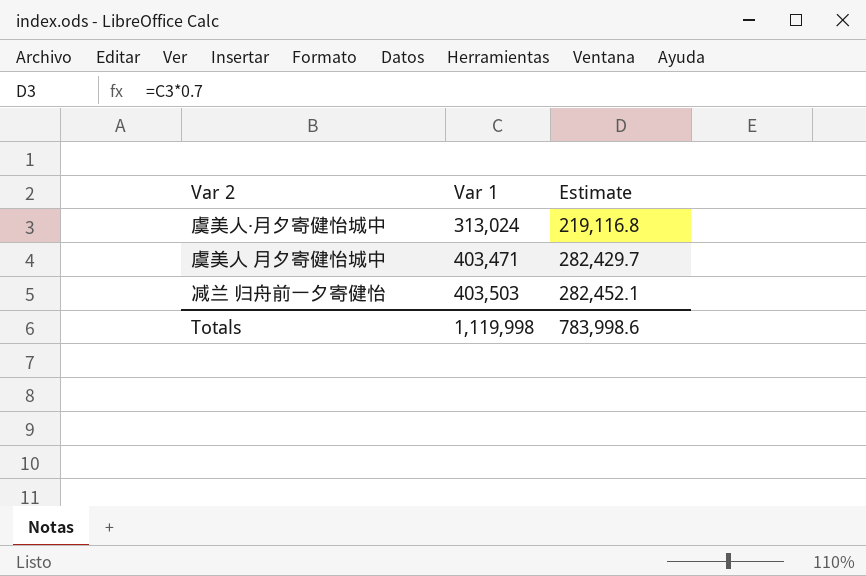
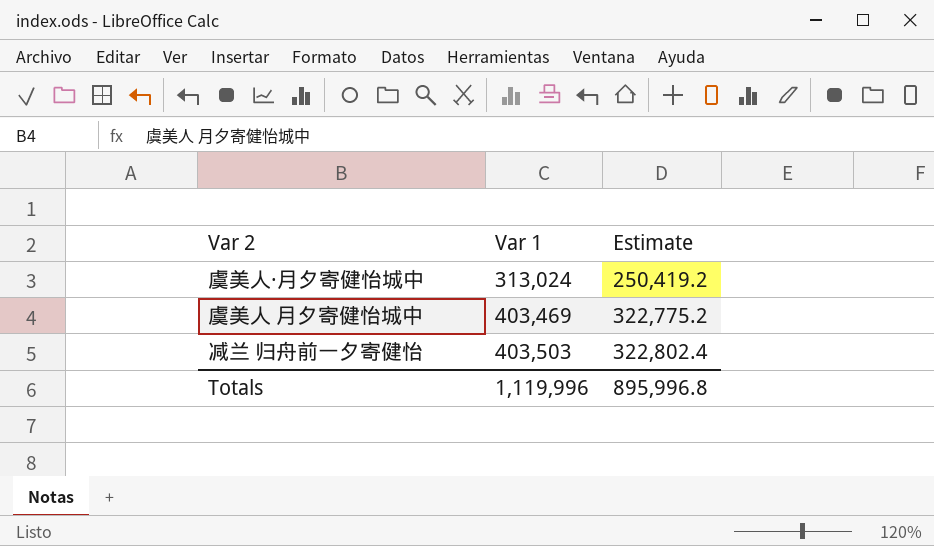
column Estimate | formula: [Var 1] * 0.7 -> [Var 1] * 0.8
虞美人 月夕寄健怡城中 | Var 1: 403,471 -> 403,469
Totals | Var 1: 1,119,998 -> 1,119,996
Totals | Estimate: 783,998.6 -> 895,996.8

